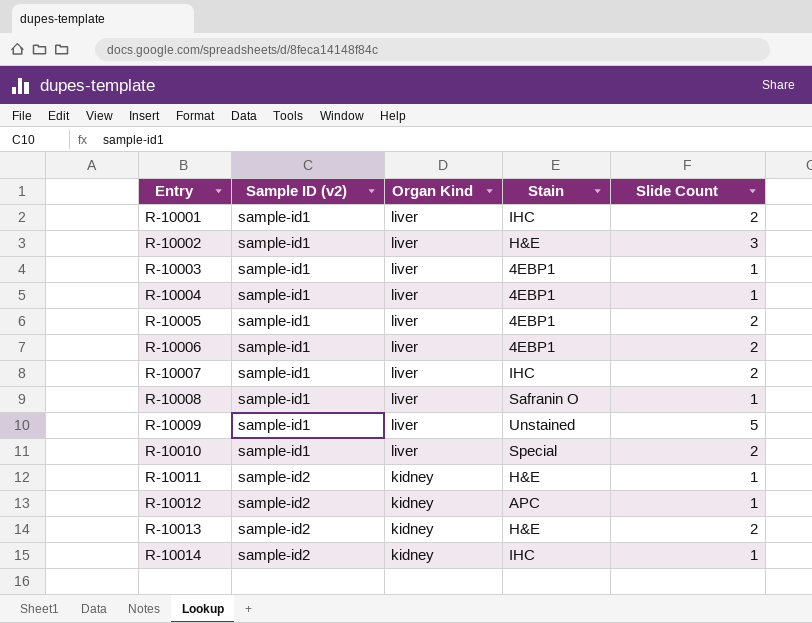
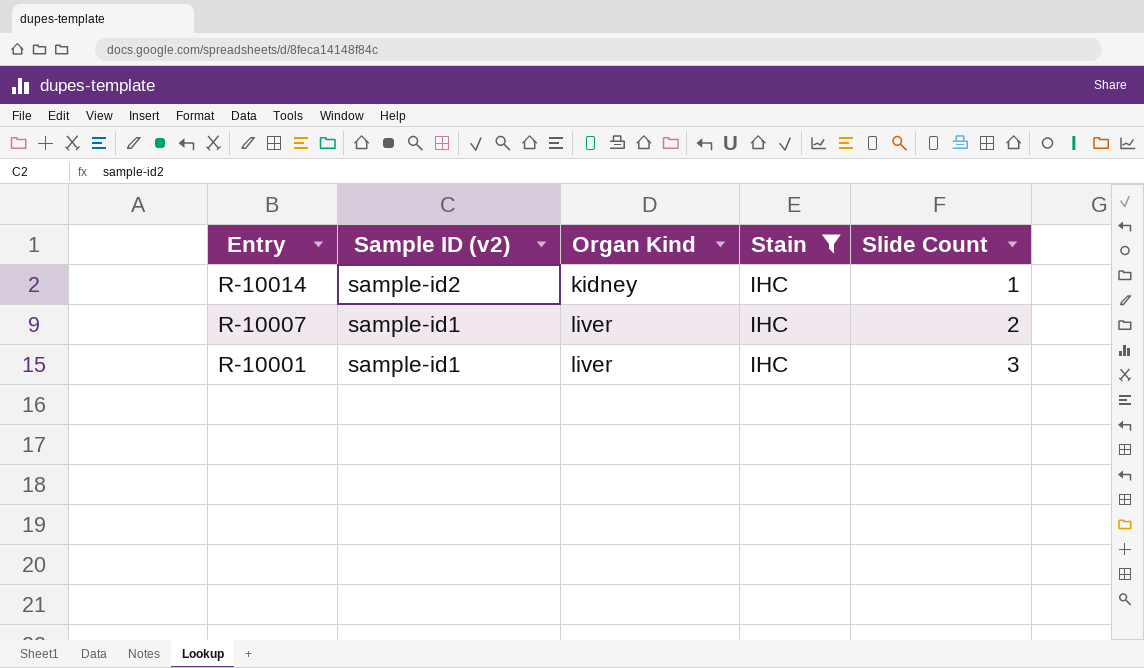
filter: none -> Stain = IHC
row order: Entry ascending -> Entry descending
R-10001 | Slide Count: 2 -> 3

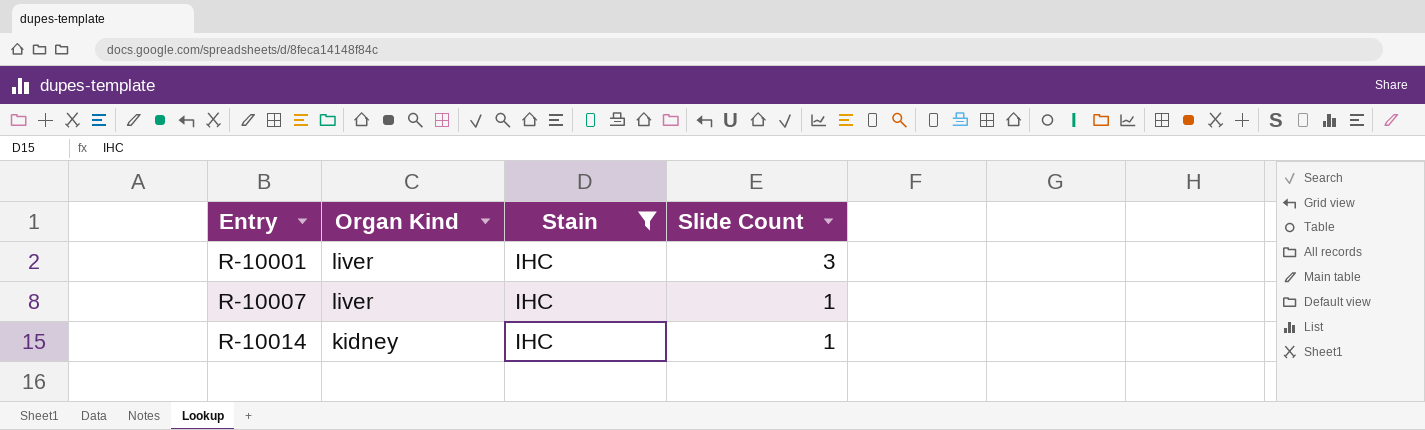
row order: Entry descending -> Entry ascending
column Sample ID (v2) | position: 2 -> none
R-10007 | Slide Count: 2 -> 1

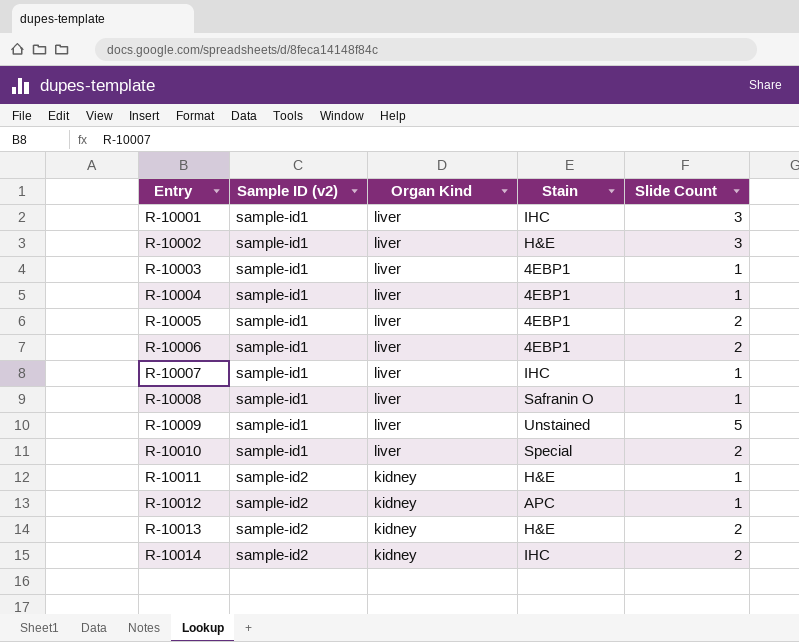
filter: Stain = IHC -> none
column Sample ID (v2) | position: none -> 2
R-10014 | Slide Count: 1 -> 2

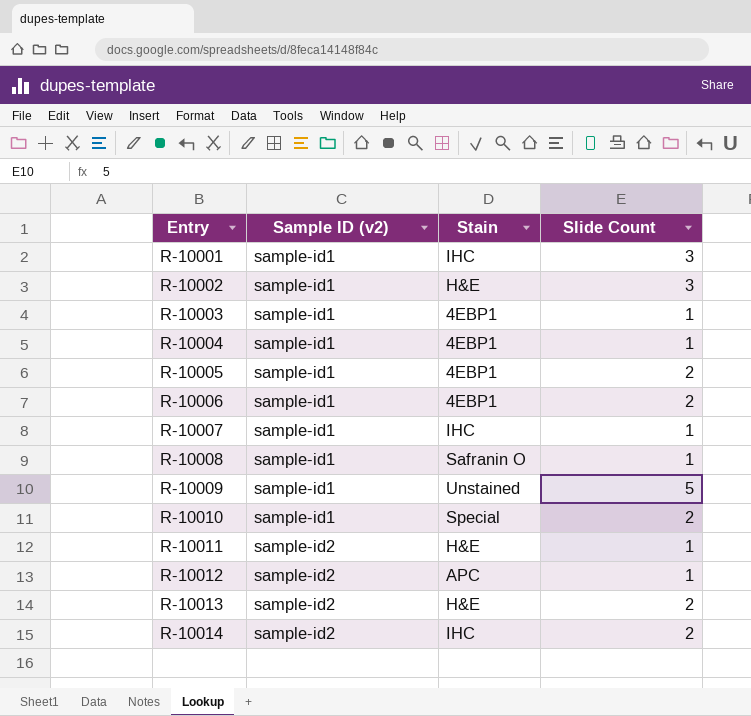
column Organ Kind | position: 3 -> none

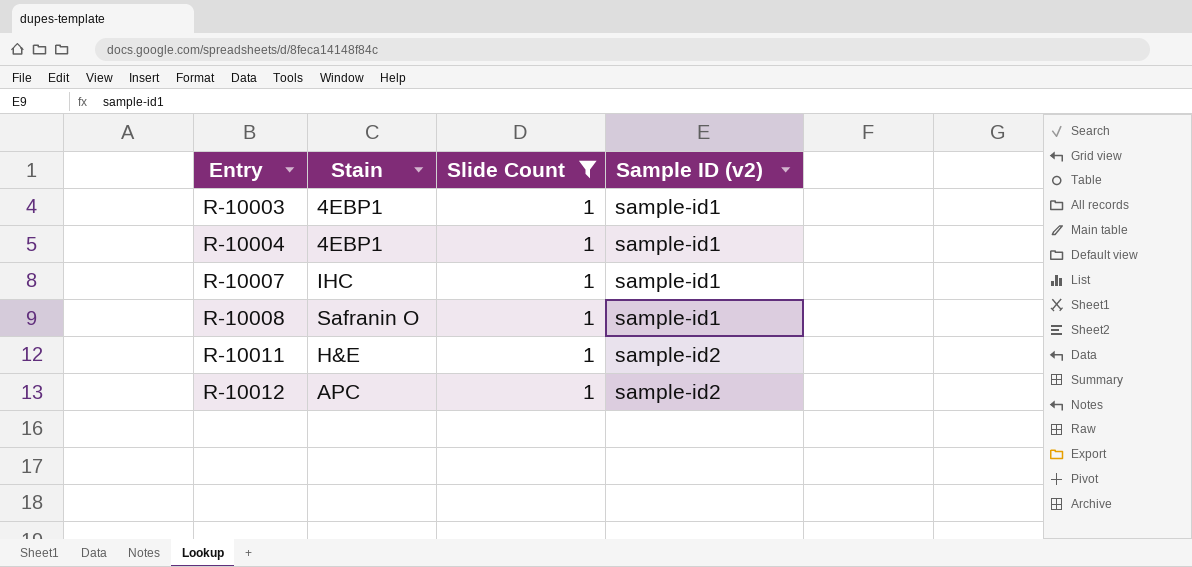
filter: none -> Slide Count = 1
column Sample ID (v2) | position: 2 -> 4

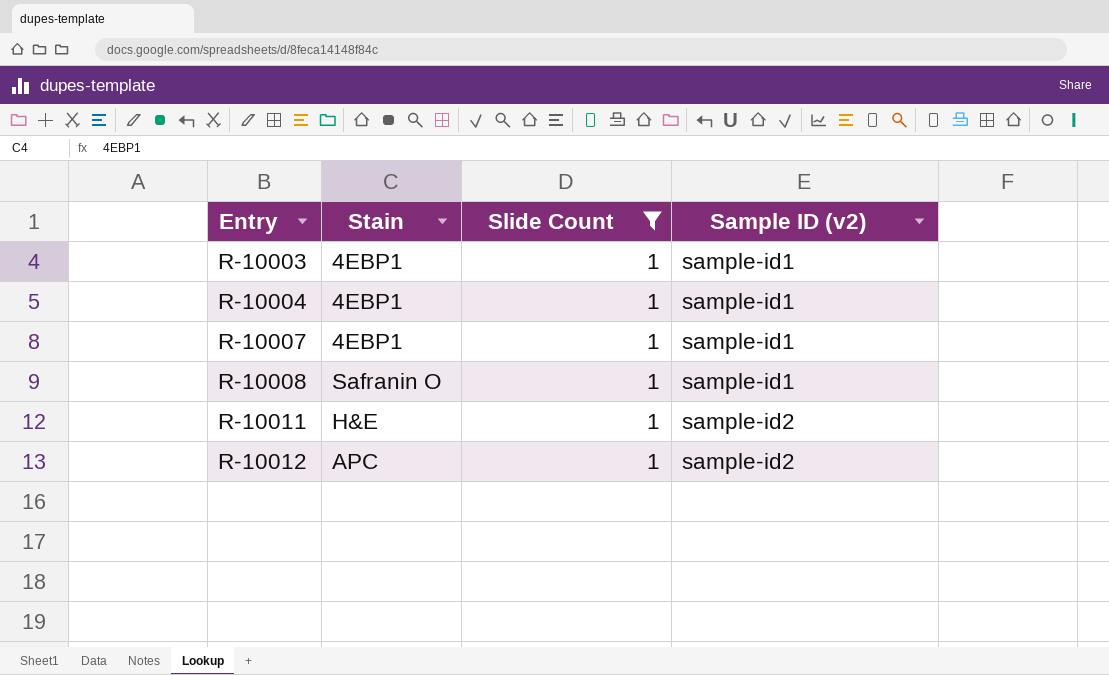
R-10007 | Stain: IHC -> 4EBP1

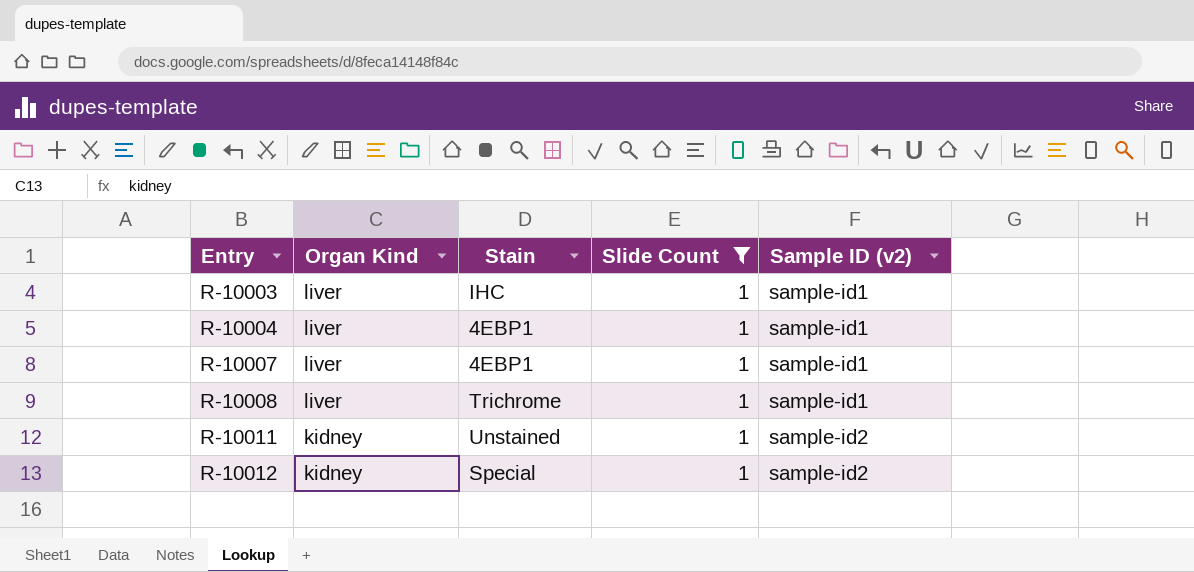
column Organ Kind | position: none -> 2
R-10003 | Stain: 4EBP1 -> IHC
R-10008 | Stain: Safranin O -> Trichrome
R-10011 | Stain: H&E -> Unstained
R-10012 | Stain: APC -> Special

